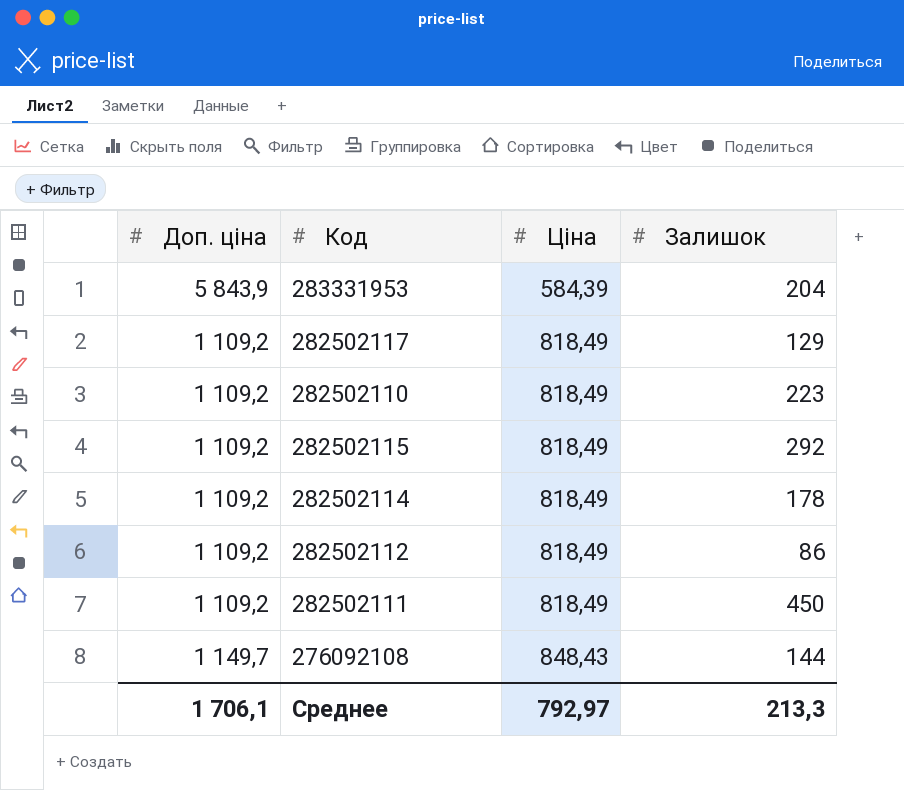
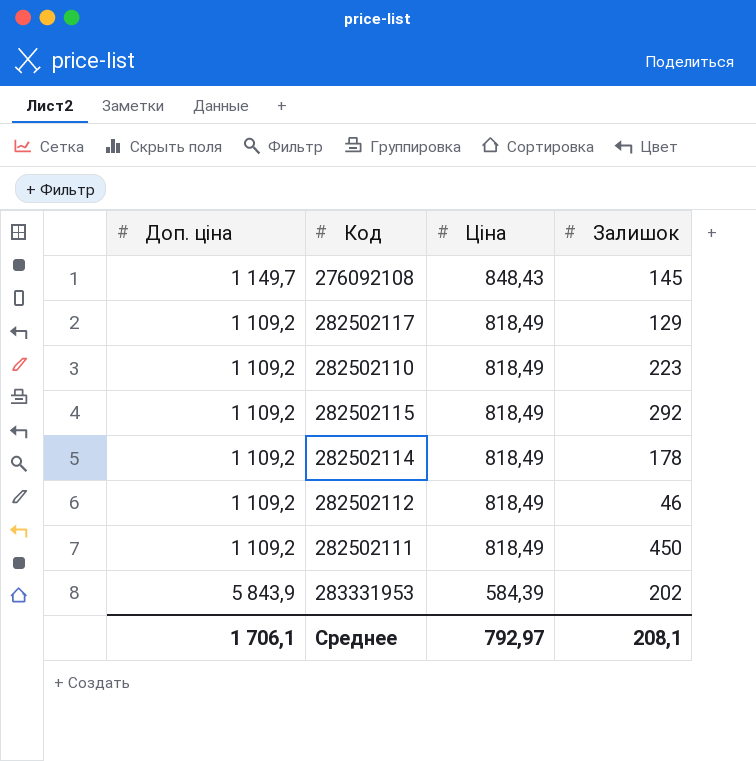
row order: Ціна ascending -> Ціна descending
276092108 | Залишок: 144 -> 145
282502112 | Залишок: 86 -> 46
283331953 | Залишок: 204 -> 202
Среднее | Залишок: 213,3 -> 208,1

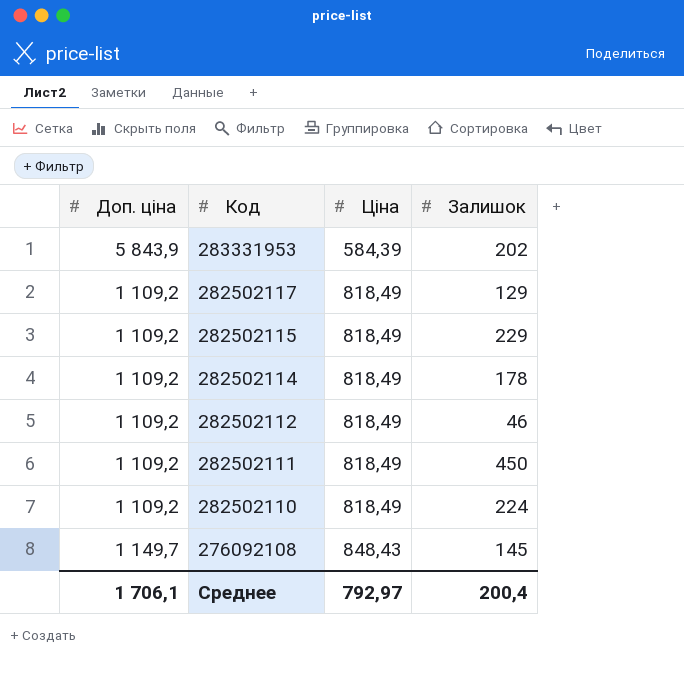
row order: Ціна descending -> Код descending
282502115 | Залишок: 292 -> 229
282502110 | Залишок: 223 -> 224
Среднее | Залишок: 208,1 -> 200,4

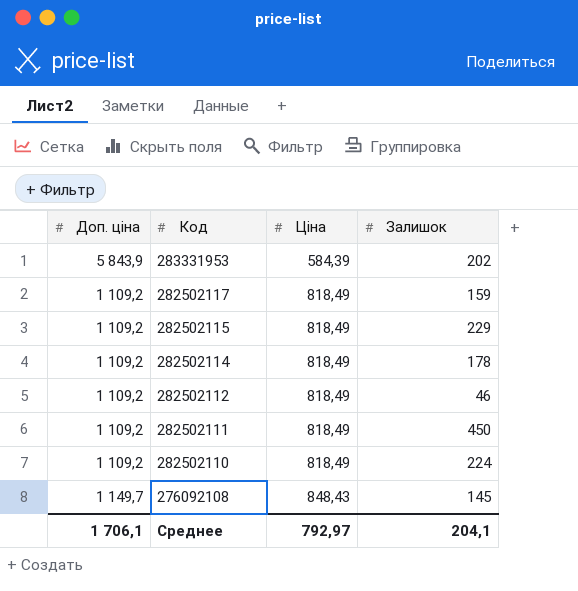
282502117 | Залишок: 129 -> 159
Среднее | Залишок: 200,4 -> 204,1

